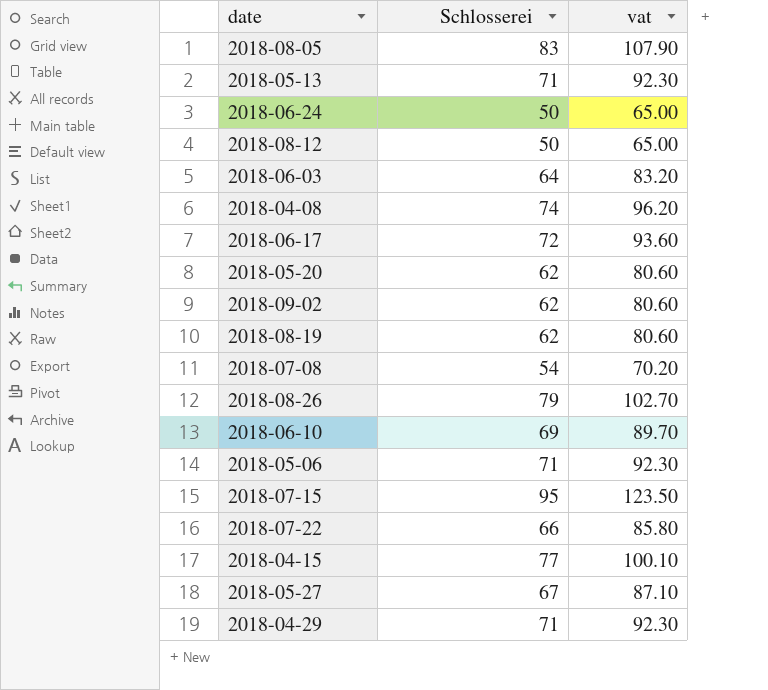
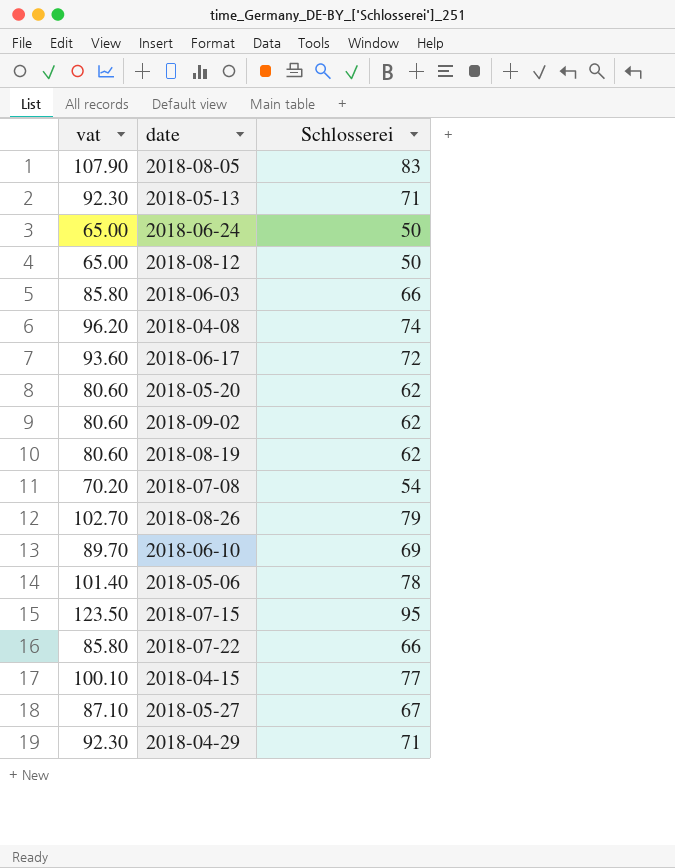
column vat | position: 3 -> 1
2018-06-03 | vat: 83.20 -> 85.80
2018-06-03 | Schlosserei: 64 -> 66
2018-05-06 | vat: 92.30 -> 101.40
2018-05-06 | Schlosserei: 71 -> 78

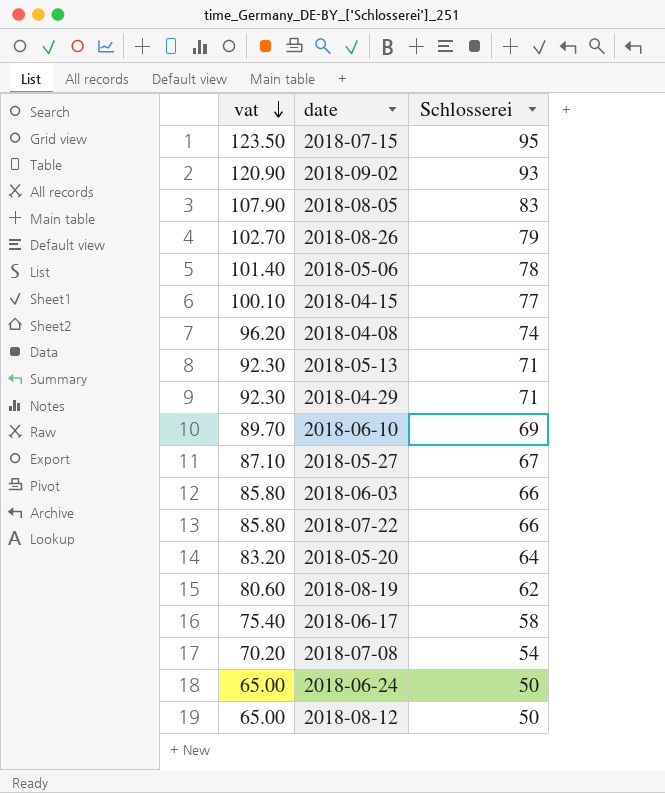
row order: none -> vat descending
2018-09-02 | vat: 80.60 -> 120.90
2018-09-02 | Schlosserei: 62 -> 93
2018-05-20 | vat: 80.60 -> 83.20
2018-05-20 | Schlosserei: 62 -> 64
2018-06-17 | vat: 93.60 -> 75.40
2018-06-17 | Schlosserei: 72 -> 58

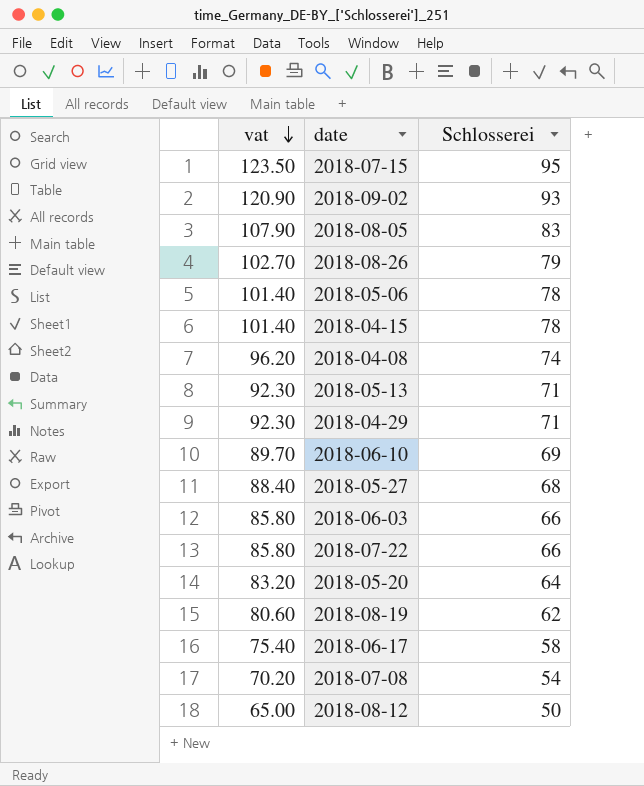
row 2018-06-24: 65.00 | 50 -> none
2018-04-15 | vat: 100.10 -> 101.40
2018-04-15 | Schlosserei: 77 -> 78
2018-05-27 | vat: 87.10 -> 88.40
2018-05-27 | Schlosserei: 67 -> 68

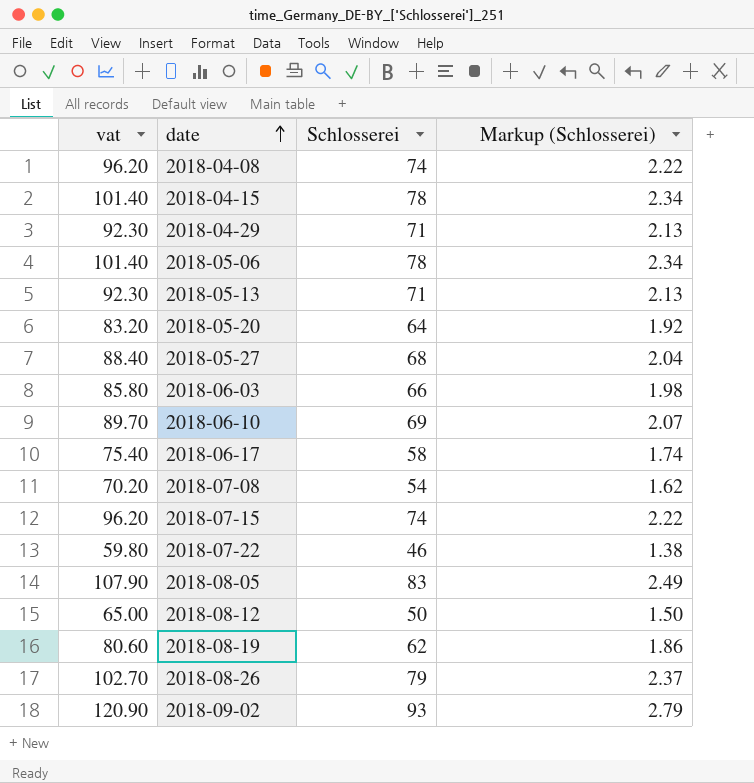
row order: vat descending -> date ascending
column Markup (Schlosserei) | formula: none -> [Schlosserei] * 0.03
2018-07-15 | vat: 123.50 -> 96.20
2018-07-15 | Schlosserei: 95 -> 74
2018-07-22 | vat: 85.80 -> 59.80
2018-07-22 | Schlosserei: 66 -> 46

